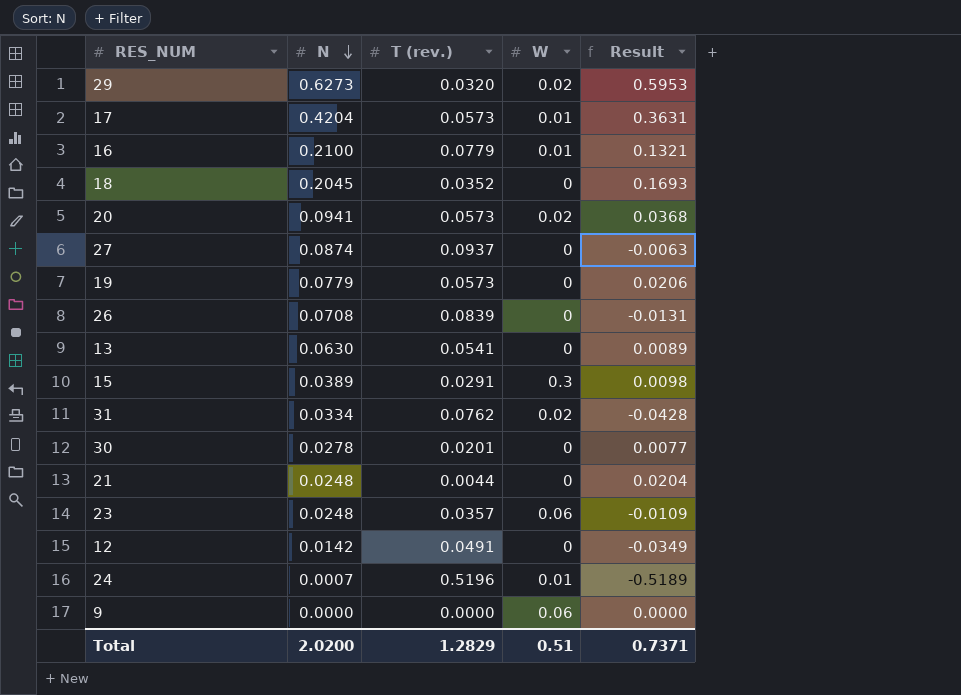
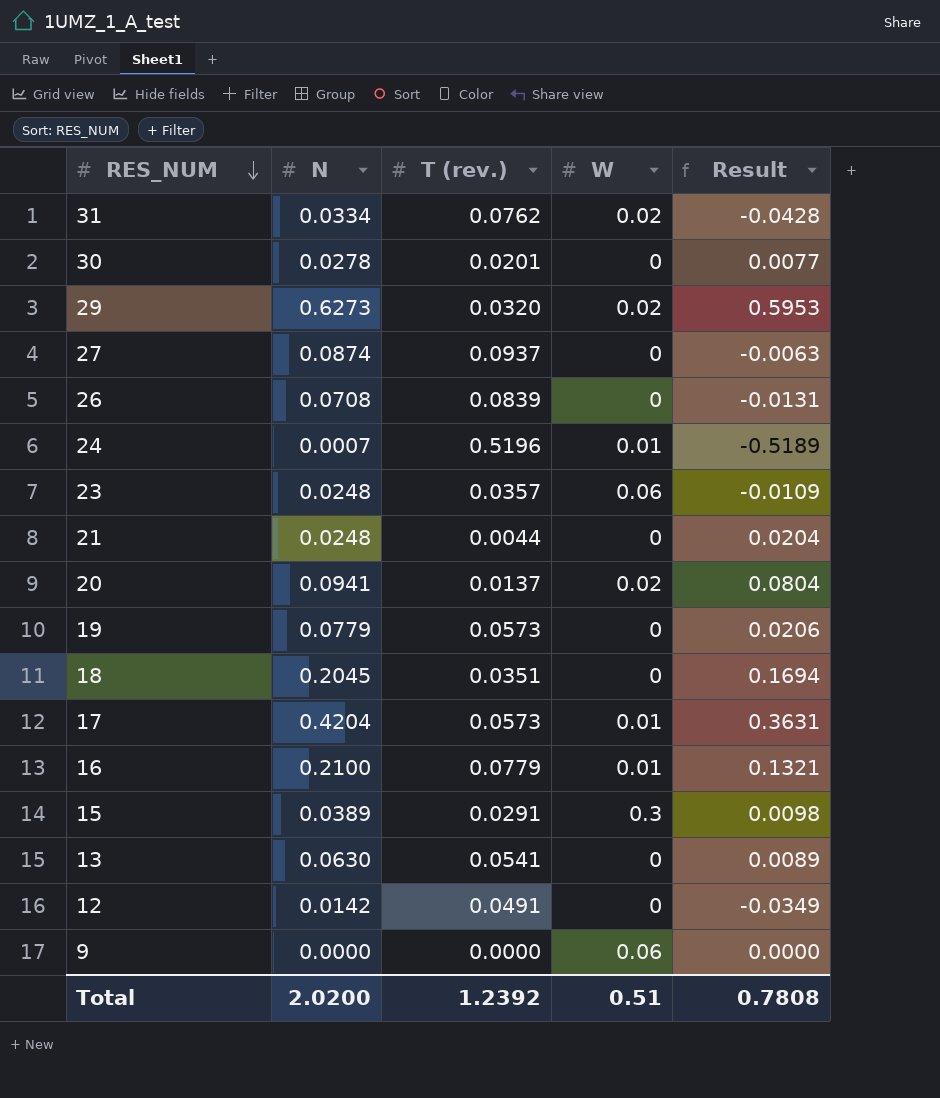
row order: N descending -> RES_NUM descending
20 | T (rev.): 0.0573 -> 0.0137
20 | Result: 0.0368 -> 0.0804
18 | T (rev.): 0.0352 -> 0.0351
18 | Result: 0.1693 -> 0.1694
Total | T (rev.): 1.2829 -> 1.2392
Total | Result: 0.7371 -> 0.7808

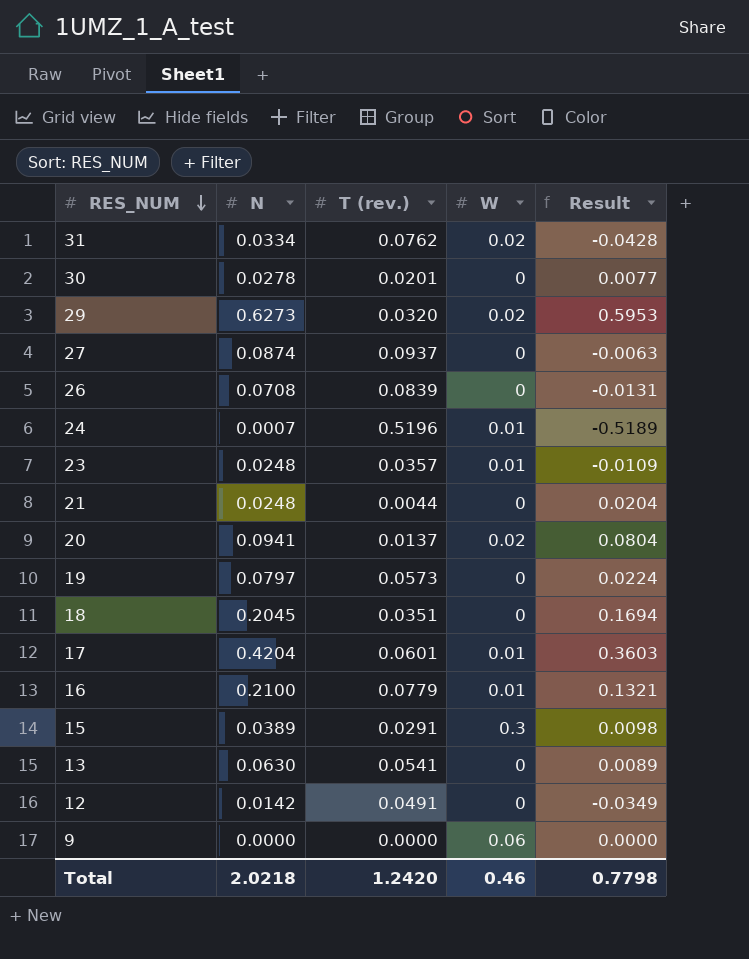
23 | W: 0.06 -> 0.01
19 | N: 0.0779 -> 0.0797
19 | Result: 0.0206 -> 0.0224
17 | T (rev.): 0.0573 -> 0.0601
17 | Result: 0.3631 -> 0.3603
Total | N: 2.0200 -> 2.0218
Total | T (rev.): 1.2392 -> 1.2420
Total | W: 0.51 -> 0.46
Total | Result: 0.7808 -> 0.7798

